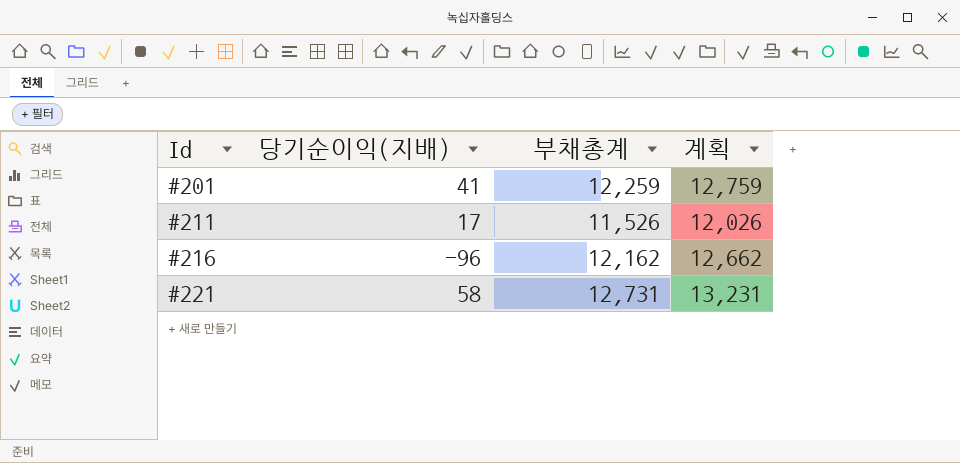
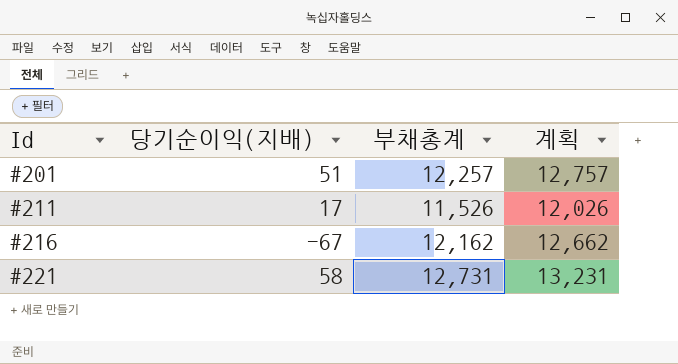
#201 | 당기순이익(지배): 41 -> 51
#201 | 부채총계: 12,259 -> 12,257
#201 | 계획: 12,759 -> 12,757
#216 | 당기순이익(지배): -96 -> -67

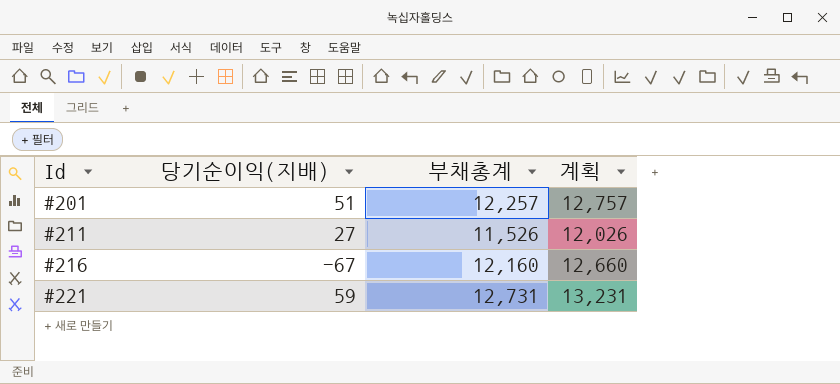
#211 | 당기순이익(지배): 17 -> 27
#216 | 부채총계: 12,162 -> 12,160
#216 | 계획: 12,662 -> 12,660
#221 | 당기순이익(지배): 58 -> 59

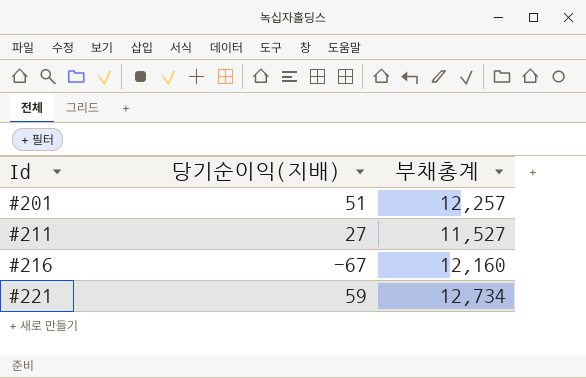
column 계획 | formula: [부채총계] + 500 -> none
#211 | 부채총계: 11,526 -> 11,527
#221 | 부채총계: 12,731 -> 12,734

